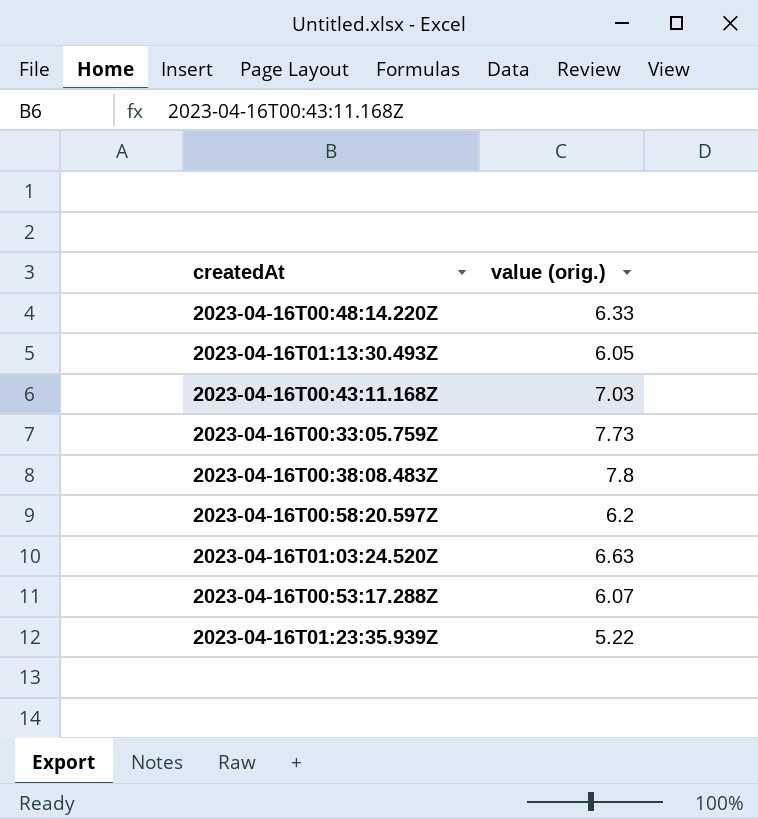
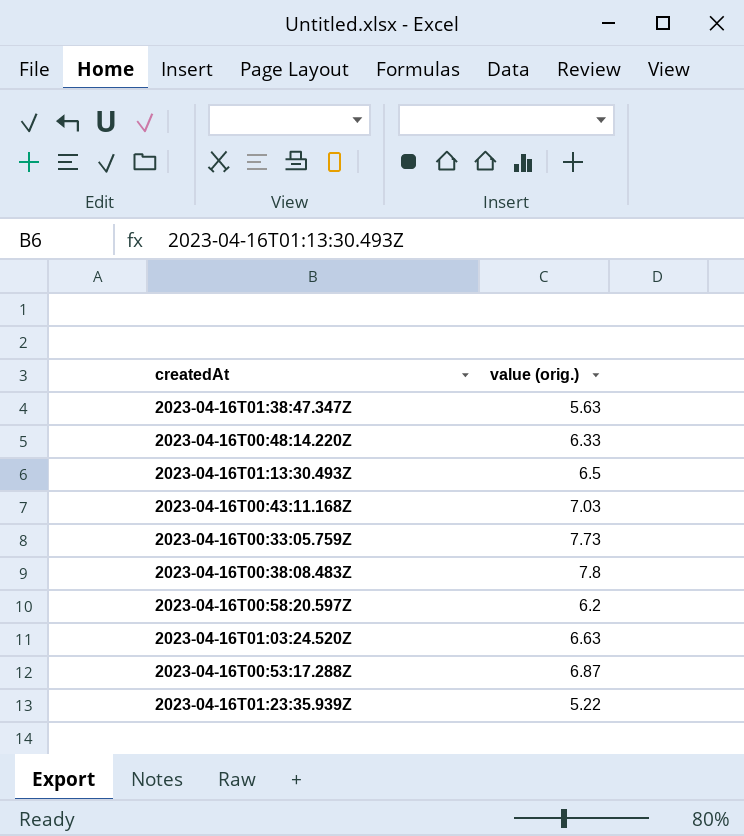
row 2023-04-16T01:38:47.347Z: none -> 5.63
2023-04-16T01:13:30.493Z | value (orig.): 6.05 -> 6.5
2023-04-16T00:53:17.288Z | value (orig.): 6.07 -> 6.87

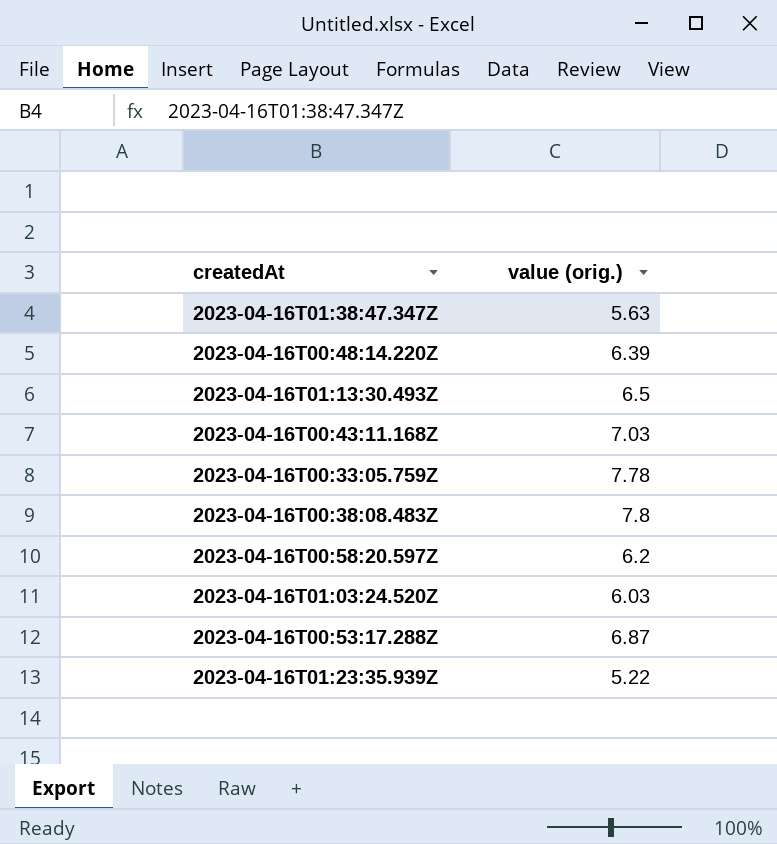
2023-04-16T00:48:14.220Z | value (orig.): 6.33 -> 6.39
2023-04-16T00:33:05.759Z | value (orig.): 7.73 -> 7.78
2023-04-16T01:03:24.520Z | value (orig.): 6.63 -> 6.03

